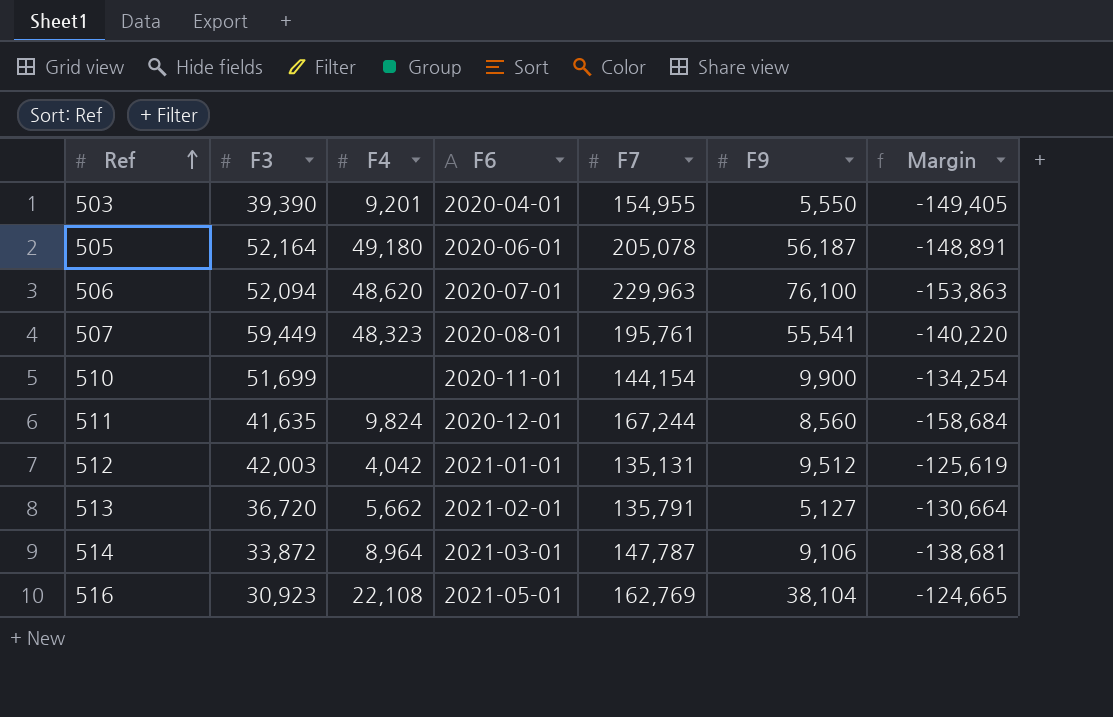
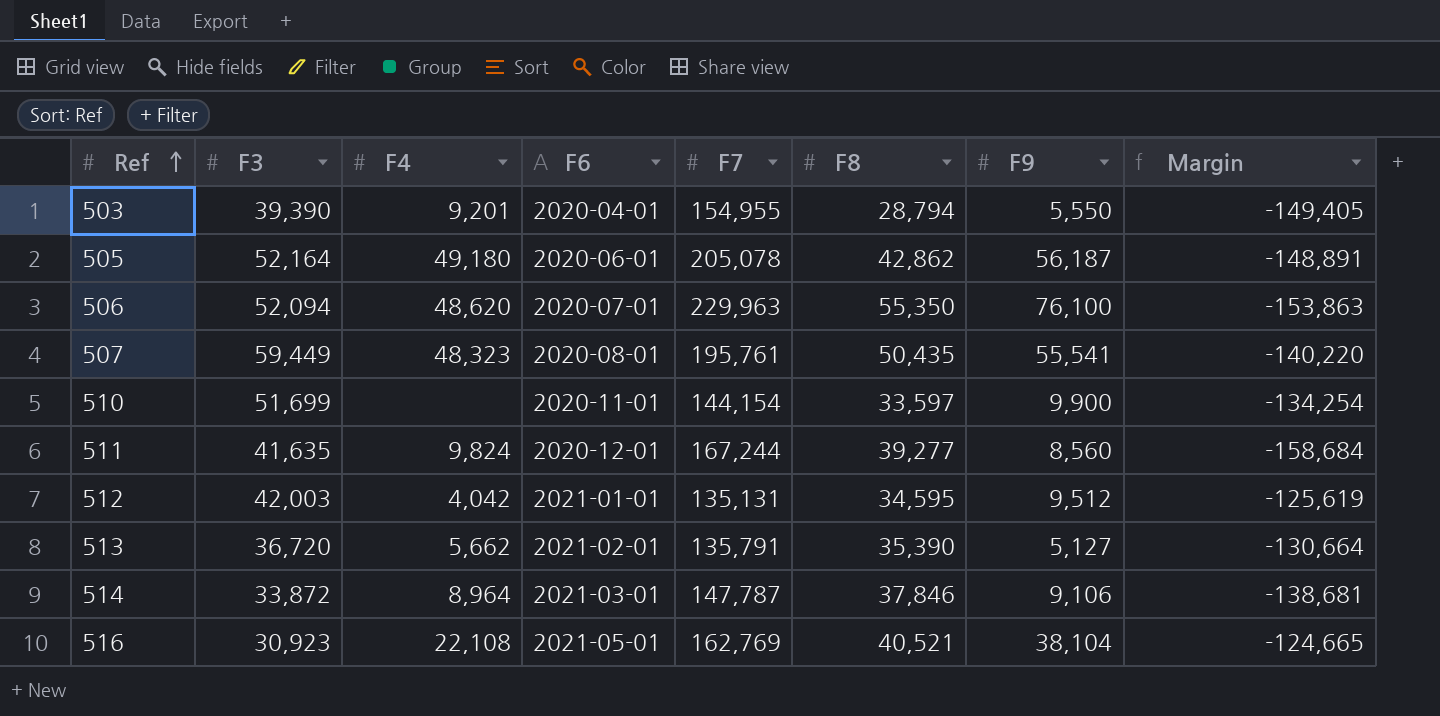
column F8 | position: none -> 6

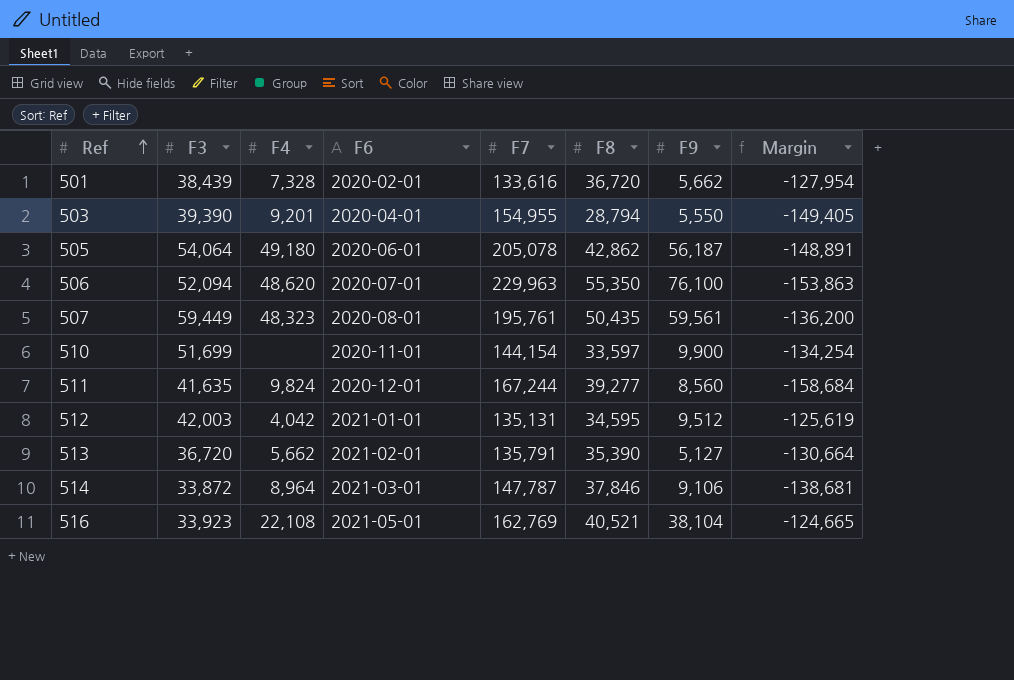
row 501: none -> 38,439 | 7,328 | 2020-02-01 | 133,616 | 36,720 | 5,662 | -127,954
505 | F3: 52,164 -> 54,064
507 | F9: 55,541 -> 59,561
507 | Margin: -140,220 -> -136,200
516 | F3: 30,923 -> 33,923

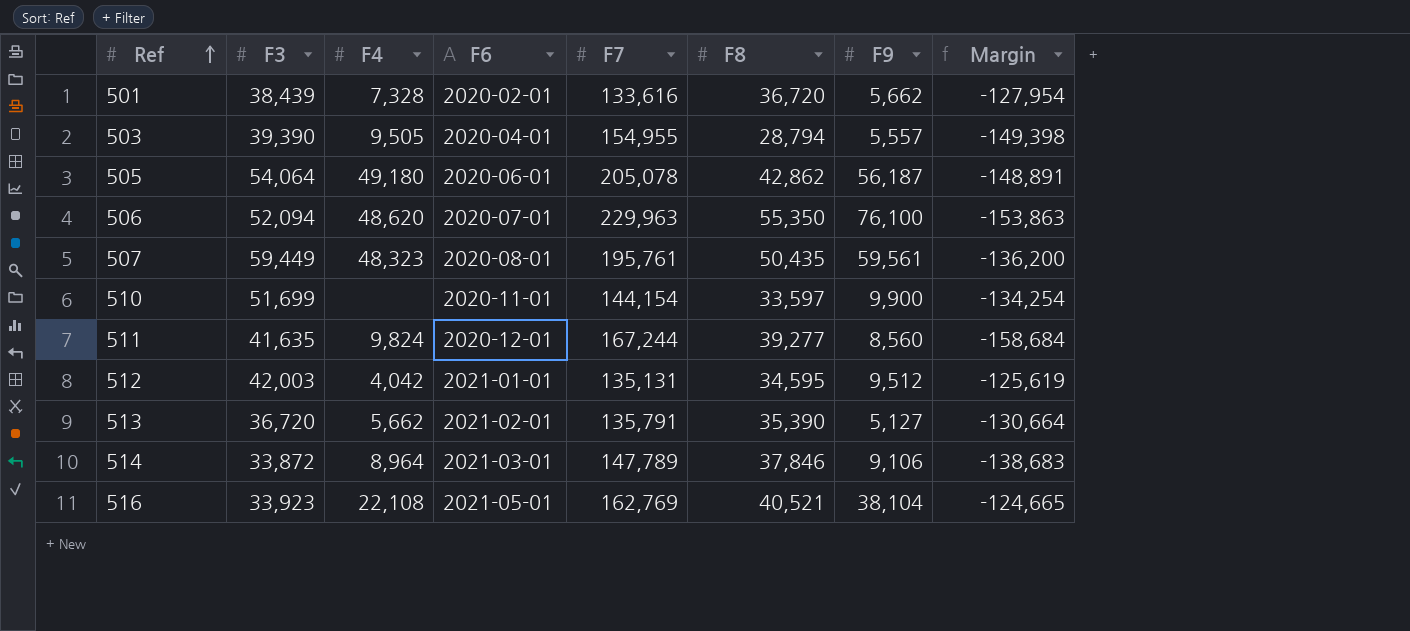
503 | F4: 9,201 -> 9,505
503 | F9: 5,550 -> 5,557
503 | Margin: -149,405 -> -149,398
514 | F7: 147,787 -> 147,789
514 | Margin: -138,681 -> -138,683

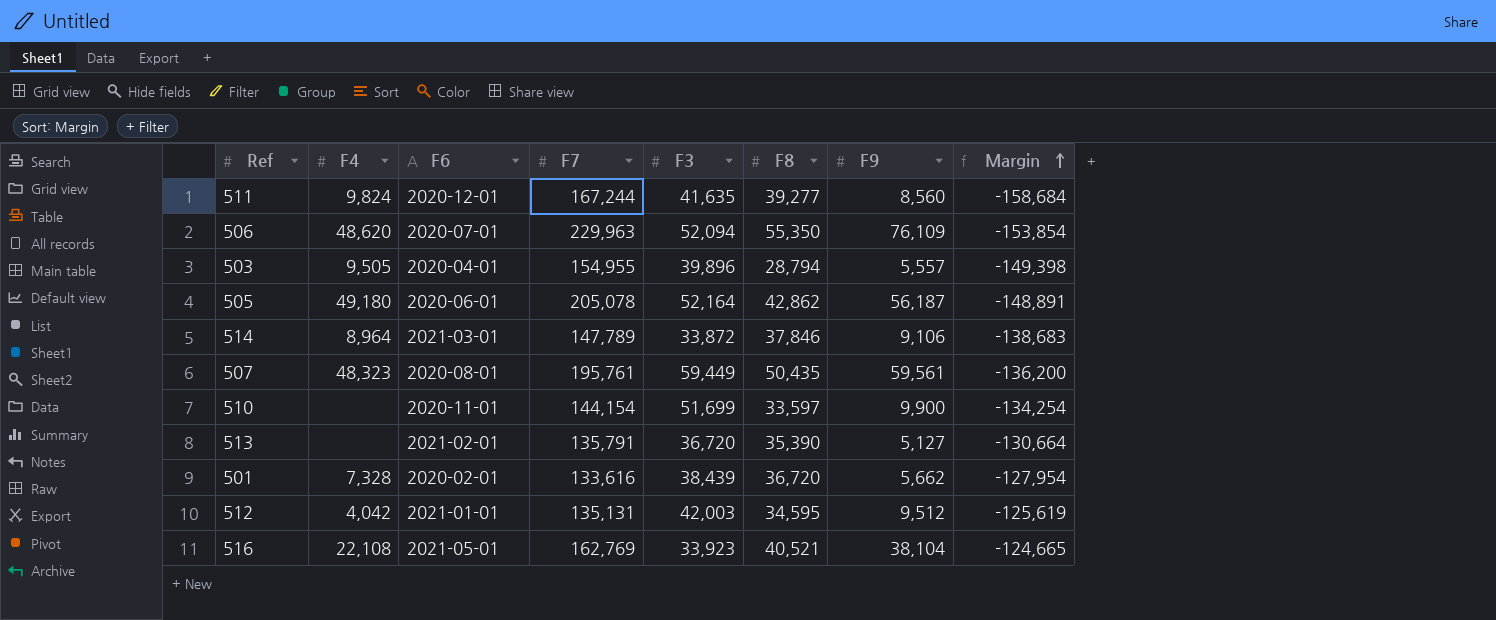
row order: Ref ascending -> Margin ascending
column F3 | position: 2 -> 5
506 | F9: 76,100 -> 76,109
506 | Margin: -153,863 -> -153,854
503 | F3: 39,390 -> 39,896
505 | F3: 54,064 -> 52,164
513 | F4: 5,662 -> none

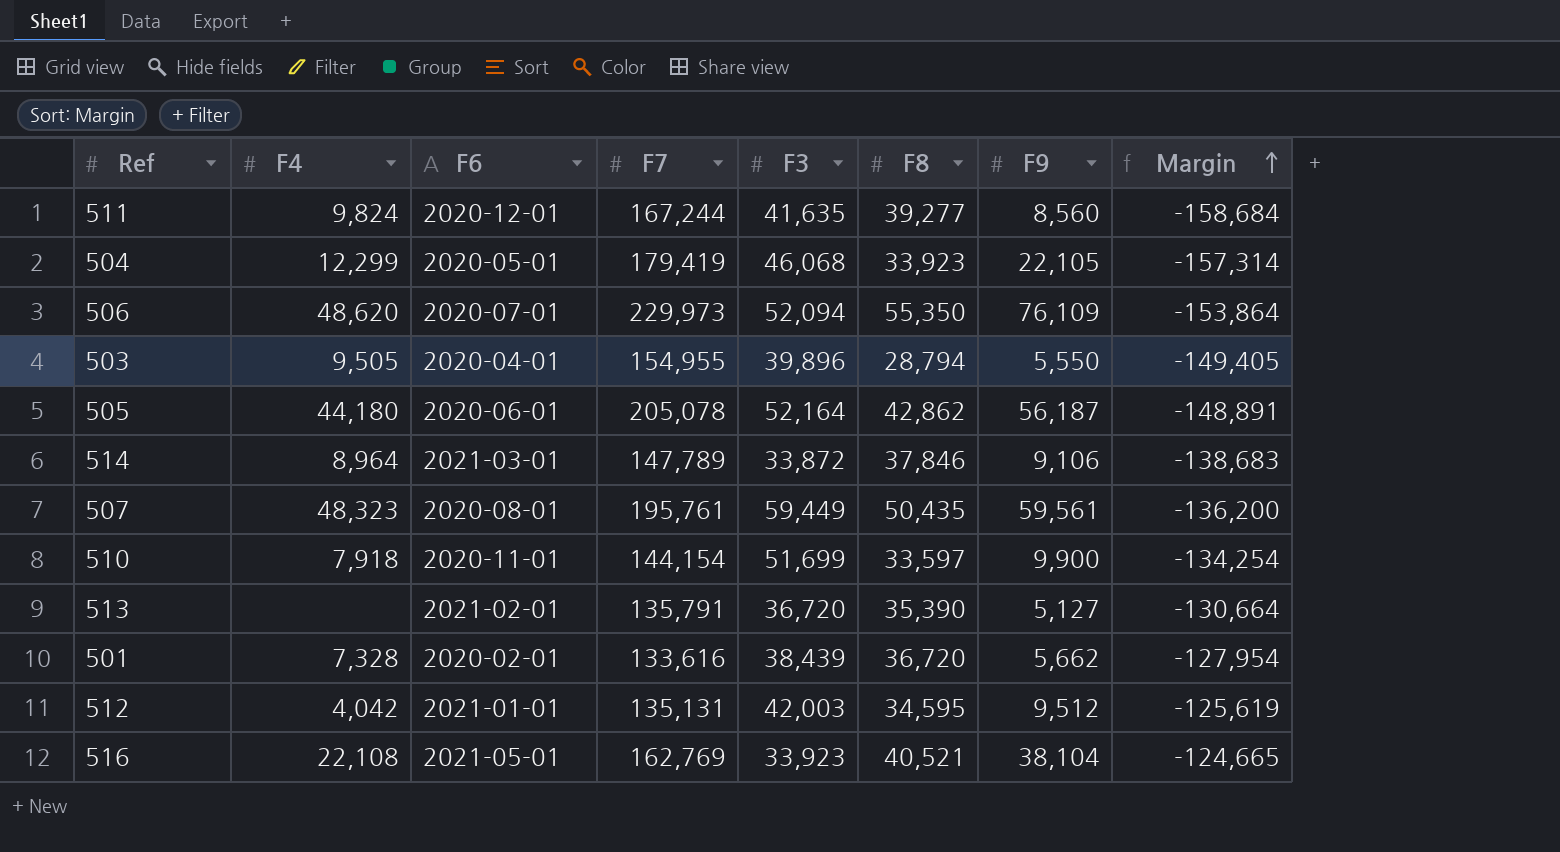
row 504: none -> 12,299 | 2020-05-01 | 179,419 | 46,068 | 33,923 | 22,105 | -157,314
506 | F7: 229,963 -> 229,973
506 | Margin: -153,854 -> -153,864
503 | F9: 5,557 -> 5,550
503 | Margin: -149,398 -> -149,405
505 | F4: 49,180 -> 44,180
510 | F4: none -> 7,918

